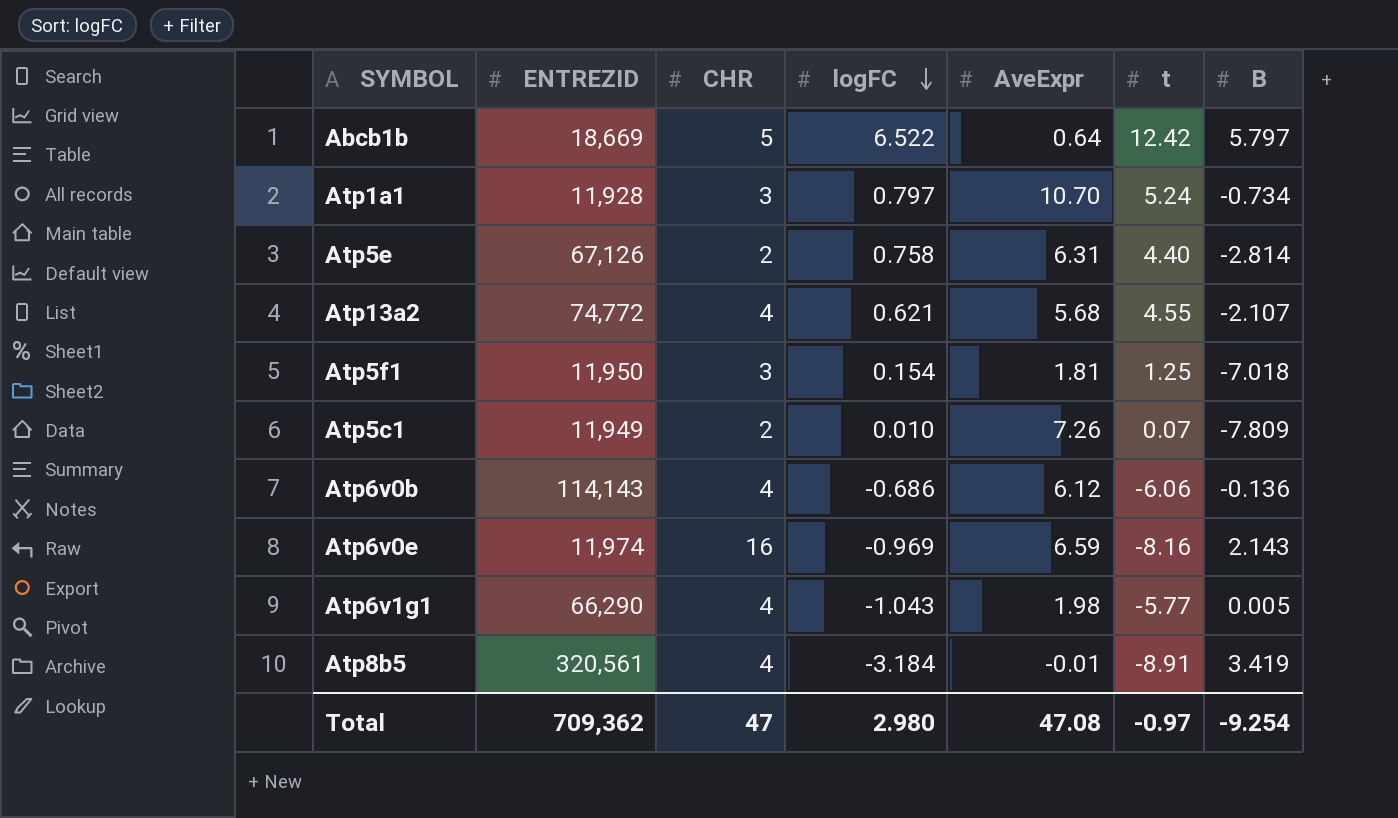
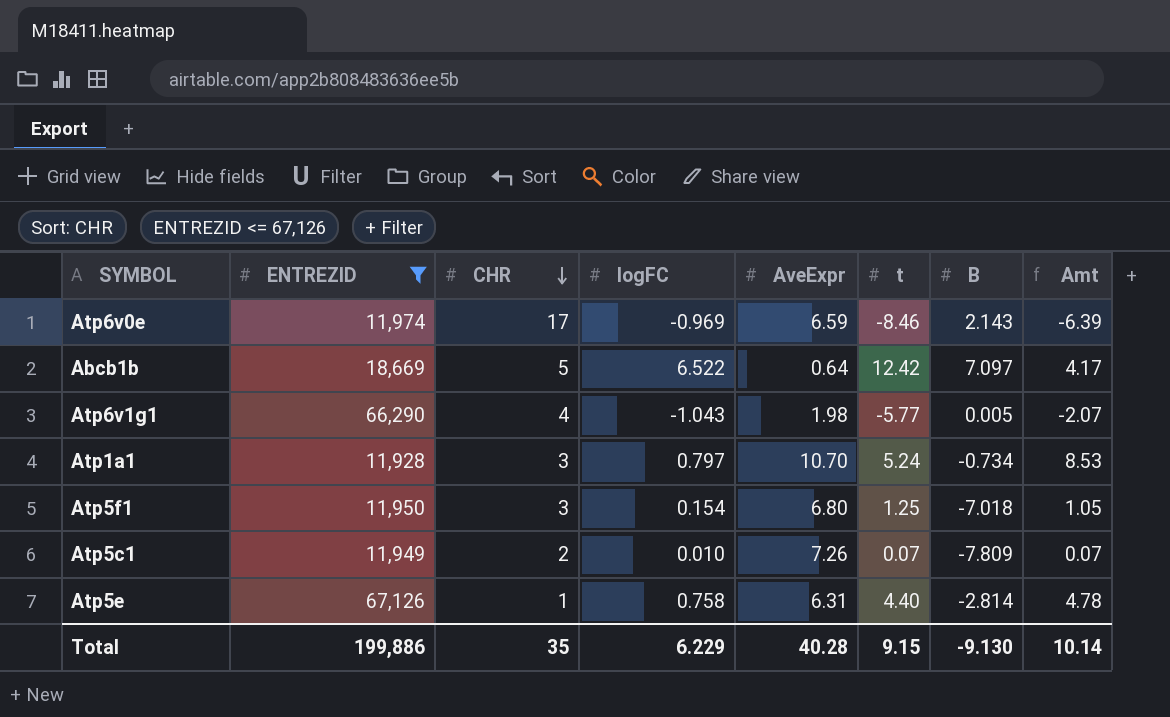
filter: none -> ENTREZID <= 67,126
row order: logFC descending -> CHR descending
column Amt | formula: none -> [logFC] * [AveExpr]
Atp6v0e | CHR: 16 -> 17
Atp6v0e | t: -8.16 -> -8.46
Abcb1b | B: 5.797 -> 7.097
Atp5f1 | AveExpr: 1.81 -> 6.80
Atp5e | CHR: 2 -> 1
Total | ENTREZID: 709,362 -> 199,886
Total | CHR: 47 -> 35
Total | logFC: 2.980 -> 6.229
Total | AveExpr: 47.08 -> 40.28
Total | t: -0.97 -> 9.15
Total | B: -9.254 -> -9.130

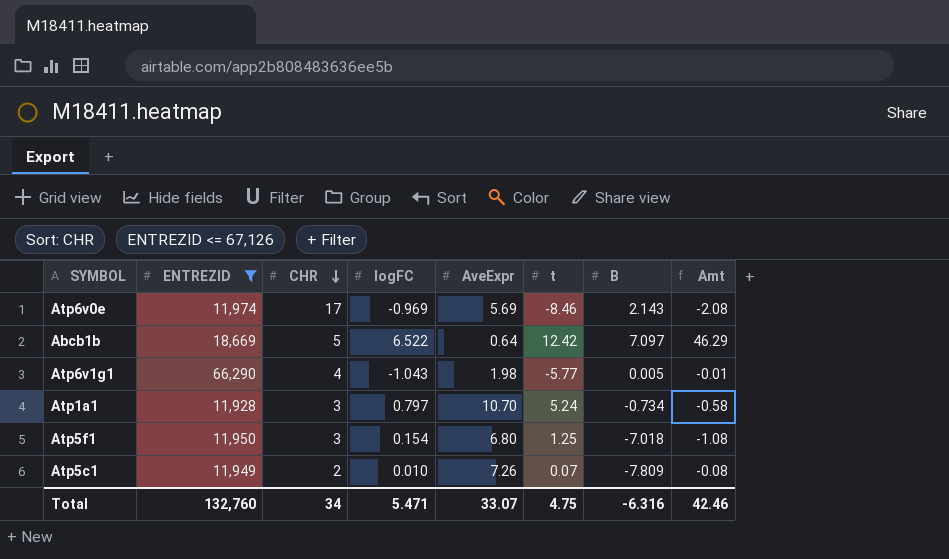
column Amt | formula: [logFC] * [AveExpr] -> [logFC] * [B]
row Atp5e: 67,126 | 1 | 0.758 | 6.31 | 4.40 | -2.814 | 4.78 -> none
Atp6v0e | AveExpr: 6.59 -> 5.69
Total | ENTREZID: 199,886 -> 132,760
Total | CHR: 35 -> 34
Total | logFC: 6.229 -> 5.471
Total | AveExpr: 40.28 -> 33.07
Total | t: 9.15 -> 4.75
Total | B: -9.130 -> -6.316
Total | Amt: 10.14 -> 42.46

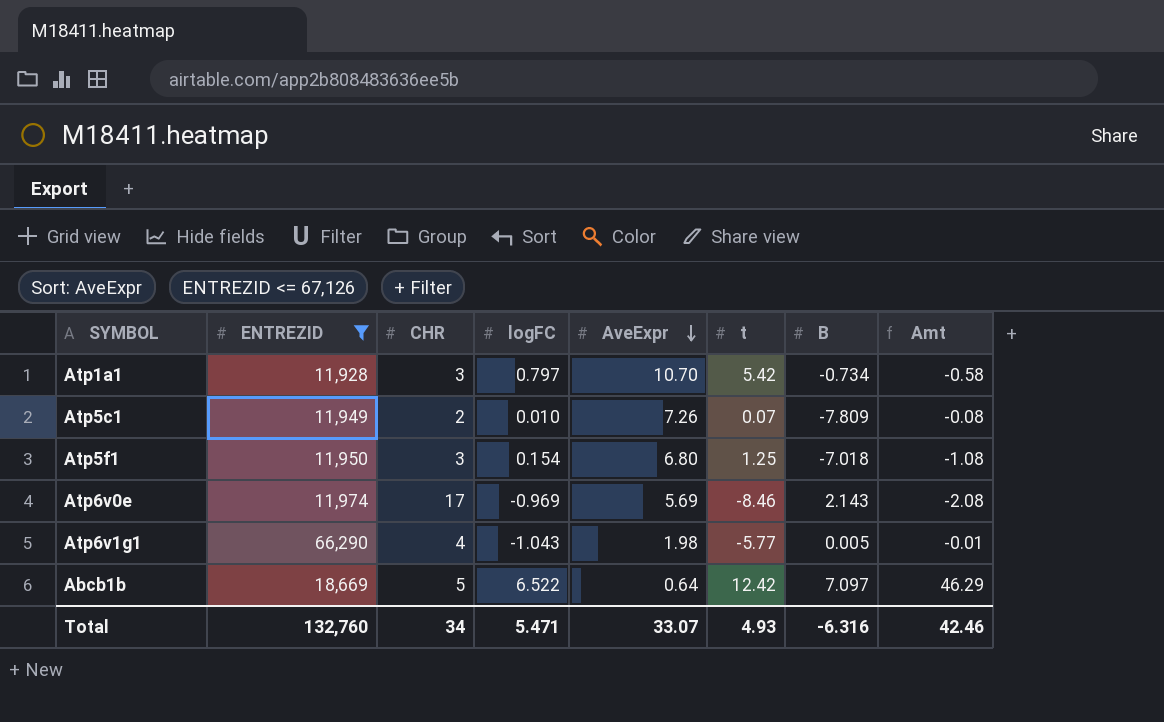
row order: CHR descending -> AveExpr descending
Atp1a1 | t: 5.24 -> 5.42
Total | t: 4.75 -> 4.93

